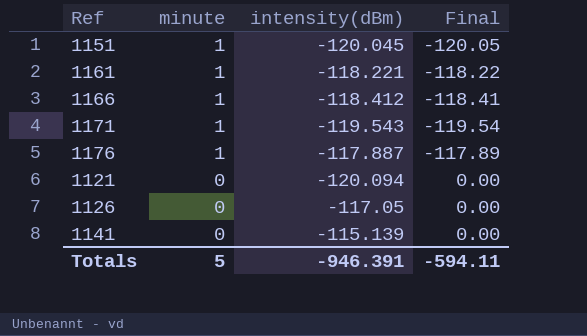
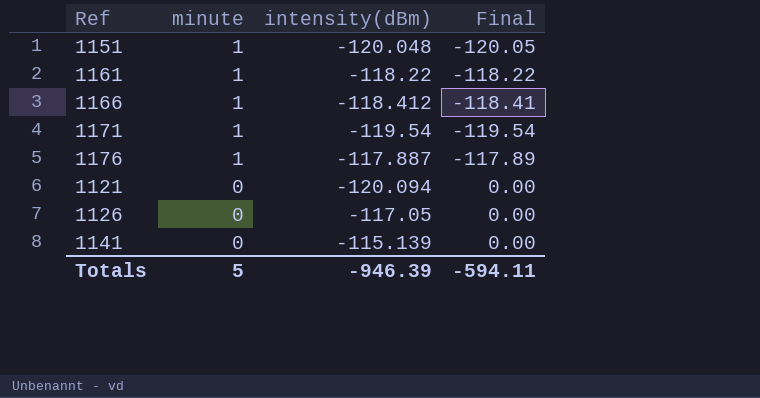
1151 | intensity(dBm): -120.045 -> -120.048
1161 | intensity(dBm): -118.221 -> -118.22
1171 | intensity(dBm): -119.543 -> -119.54
Totals | intensity(dBm): -946.391 -> -946.39

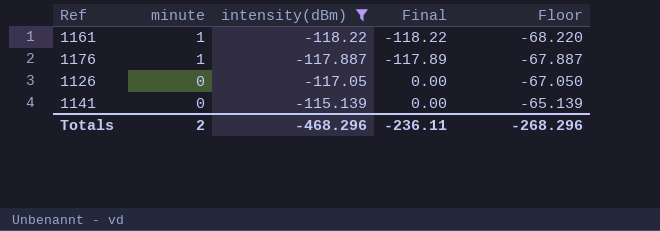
filter: none -> intensity(dBm) >= -118.22
column Floor | formula: none -> [intensity(dBm)] + 50
Totals | minute: 5 -> 2
Totals | intensity(dBm): -946.39 -> -468.296
Totals | Final: -594.11 -> -236.11

